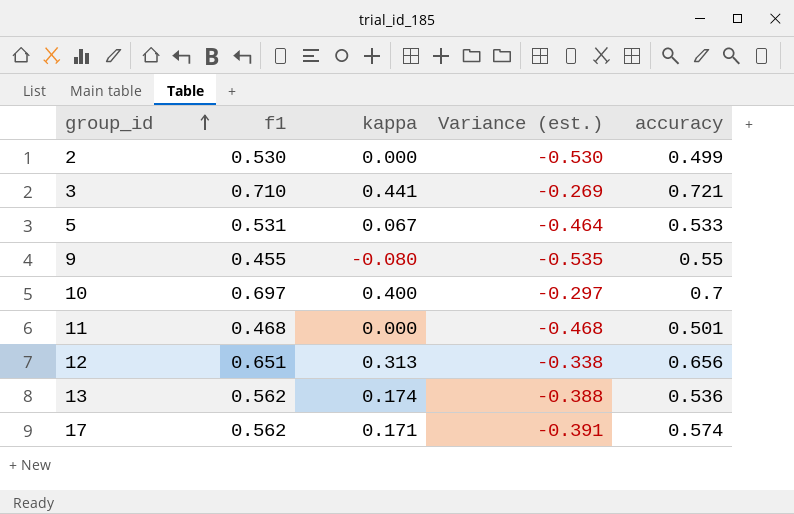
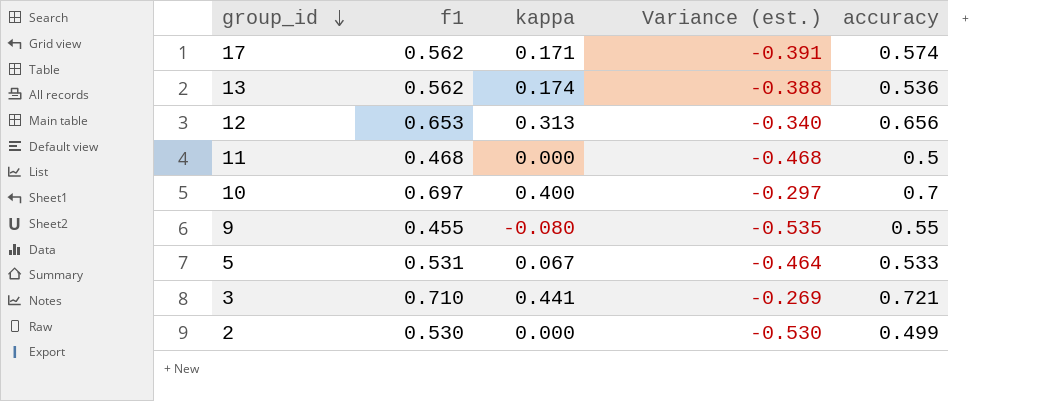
row order: group_id ascending -> group_id descending
12 | f1: 0.651 -> 0.653
12 | Variance (est.): -0.338 -> -0.340
11 | accuracy: 0.501 -> 0.5

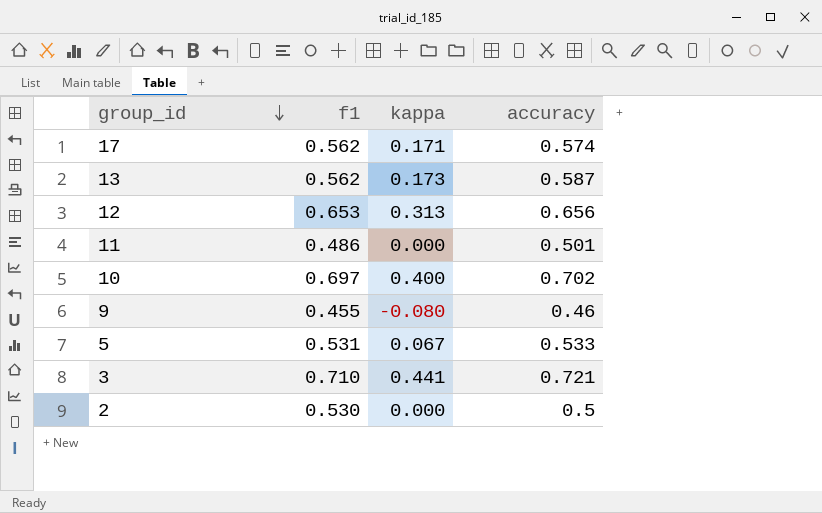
column Variance (est.) | formula: [kappa] - [f1] -> none
13 | kappa: 0.174 -> 0.173
13 | accuracy: 0.536 -> 0.587
11 | f1: 0.468 -> 0.486
11 | accuracy: 0.5 -> 0.501
10 | accuracy: 0.7 -> 0.702
9 | accuracy: 0.55 -> 0.46
2 | accuracy: 0.499 -> 0.5

